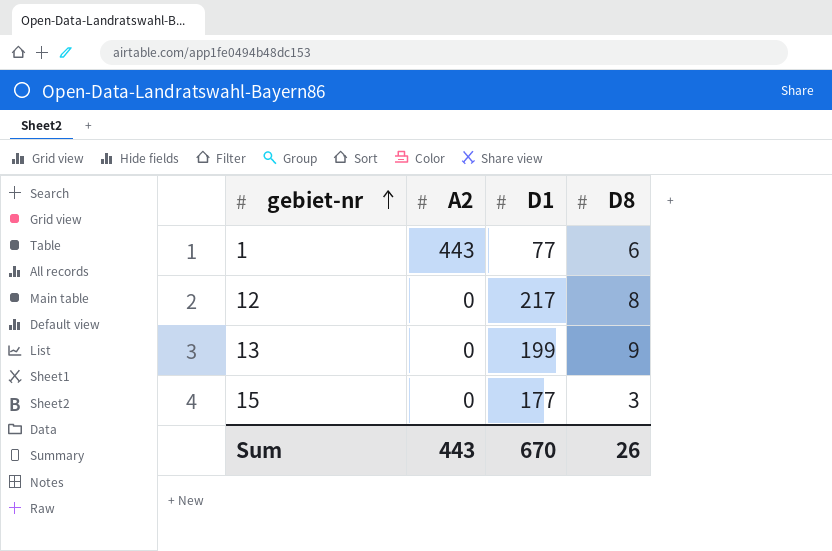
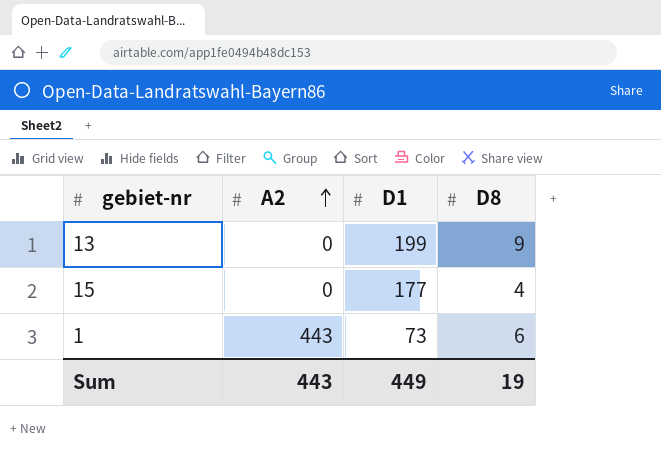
row order: gebiet-nr ascending -> A2 ascending
row 12: 0 | 217 | 8 -> none
15 | D8: 3 -> 4
1 | D1: 77 -> 73
Sum | D1: 670 -> 449
Sum | D8: 26 -> 19

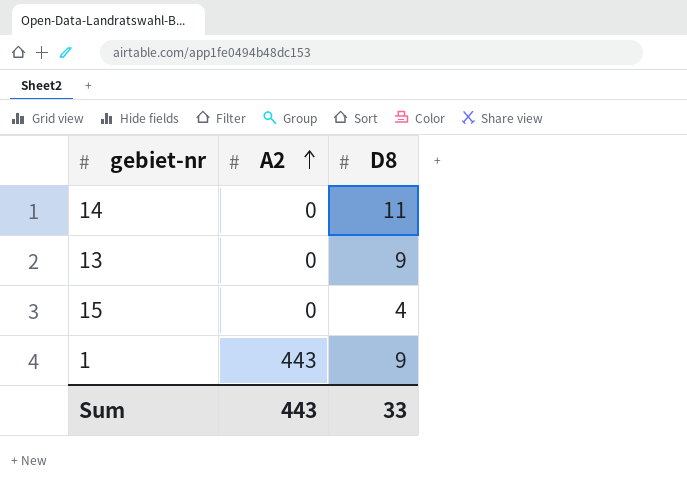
column D1 | position: 3 -> none
row 14: none -> 0 | 11
1 | D8: 6 -> 9
Sum | D8: 19 -> 33

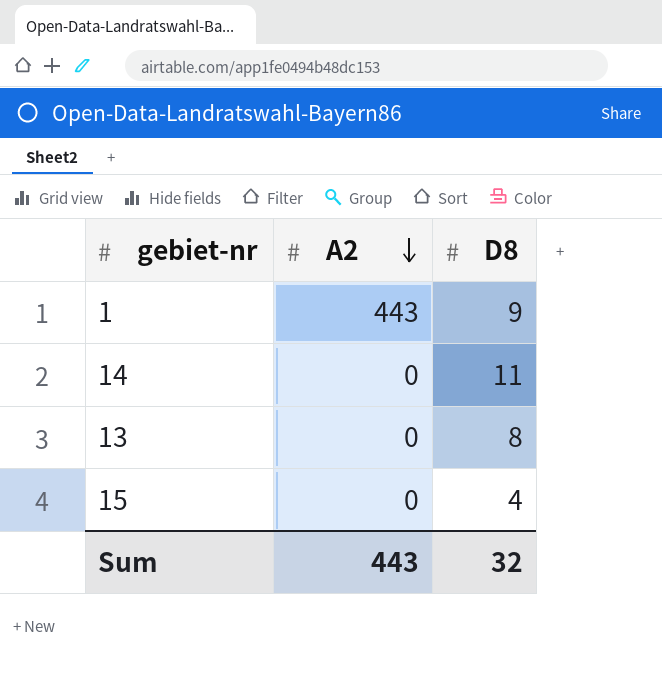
row order: A2 ascending -> A2 descending
13 | D8: 9 -> 8
Sum | D8: 33 -> 32

